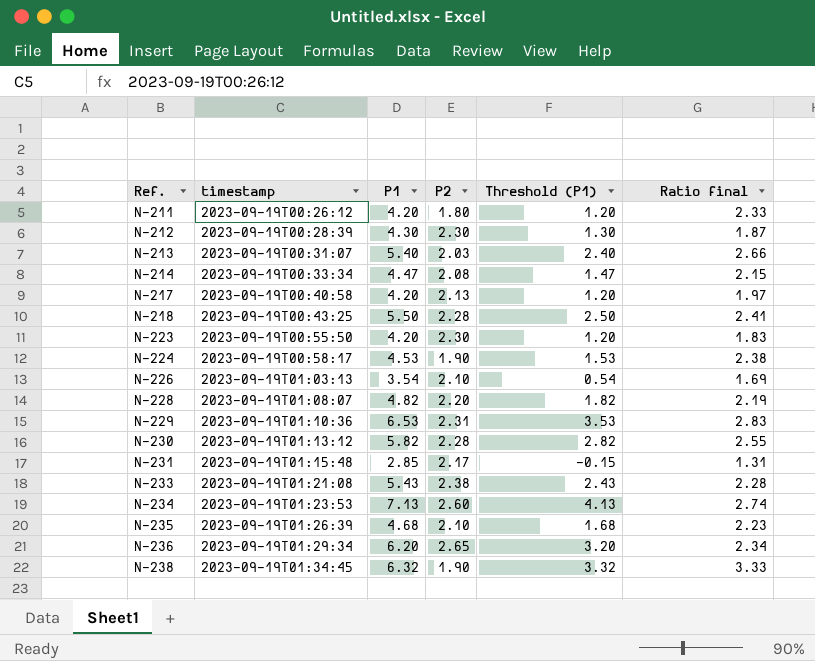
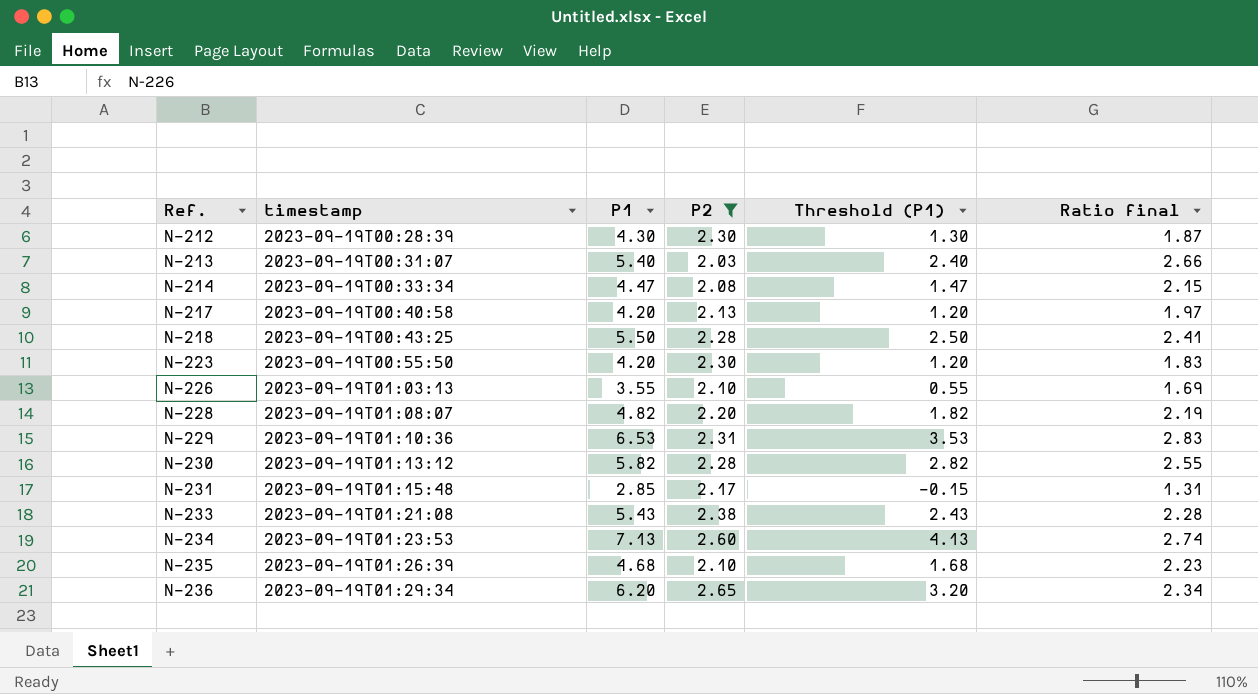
filter: none -> P2 >= 2.03
N-226 | P1: 3.54 -> 3.55
N-226 | Threshold (P1): 0.54 -> 0.55

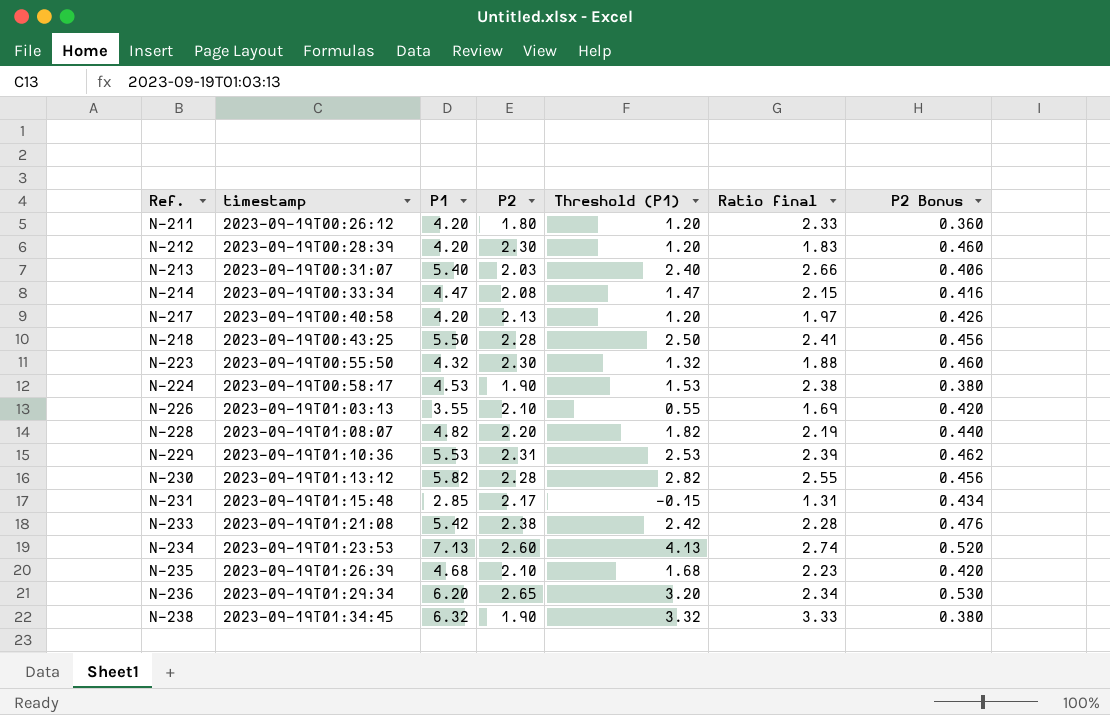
filter: P2 >= 2.03 -> none
column P2 Bonus | formula: none -> [P2] * 0.2
N-212 | P1: 4.30 -> 4.20
N-212 | Threshold (P1): 1.30 -> 1.20
N-212 | Ratio final: 1.87 -> 1.83
N-223 | P1: 4.20 -> 4.32
N-223 | Threshold (P1): 1.20 -> 1.32
N-223 | Ratio final: 1.83 -> 1.88
N-229 | P1: 6.53 -> 5.53
N-229 | Threshold (P1): 3.53 -> 2.53
N-229 | Ratio final: 2.83 -> 2.39
N-233 | P1: 5.43 -> 5.42
N-233 | Threshold (P1): 2.43 -> 2.42

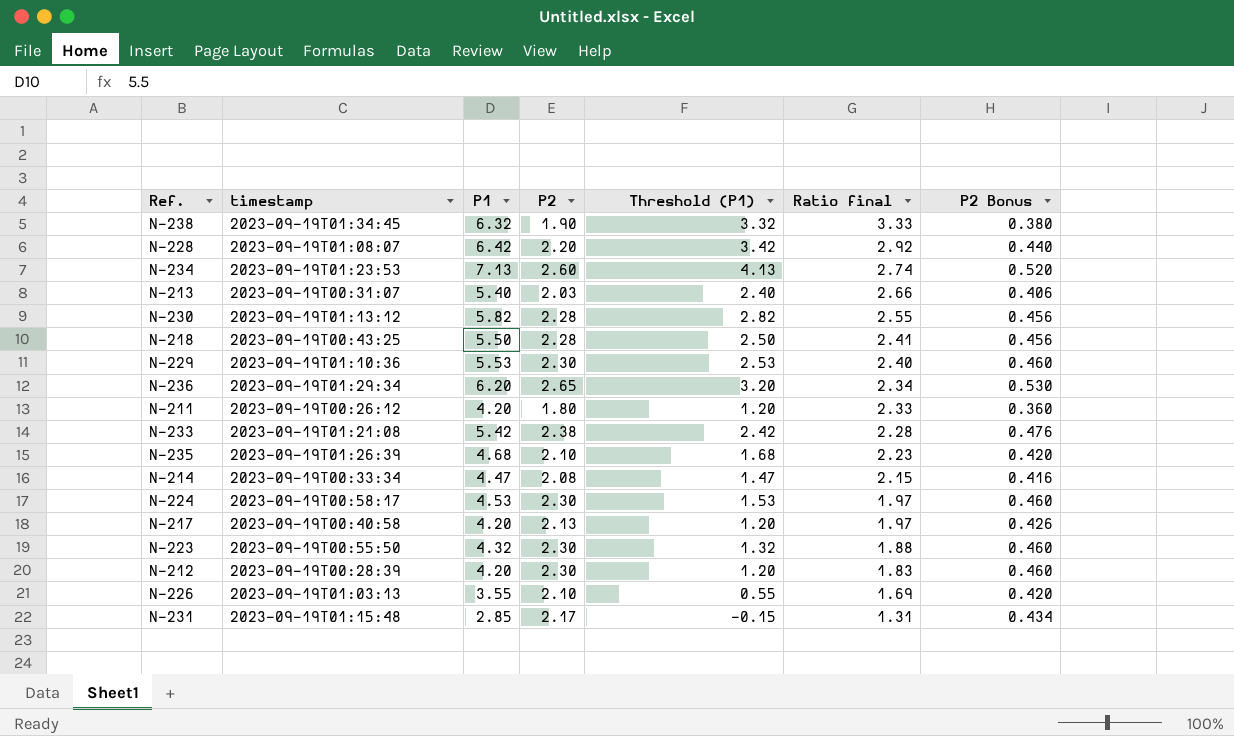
row order: Ref. ascending -> Ratio final descending
N-228 | P1: 4.82 -> 6.42
N-228 | Threshold (P1): 1.82 -> 3.42
N-228 | Ratio final: 2.19 -> 2.92
N-229 | P2: 2.31 -> 2.30
N-229 | Ratio final: 2.39 -> 2.40
N-229 | P2 Bonus: 0.462 -> 0.460
N-224 | P2: 1.90 -> 2.30
N-224 | Ratio final: 2.38 -> 1.97
N-224 | P2 Bonus: 0.380 -> 0.460

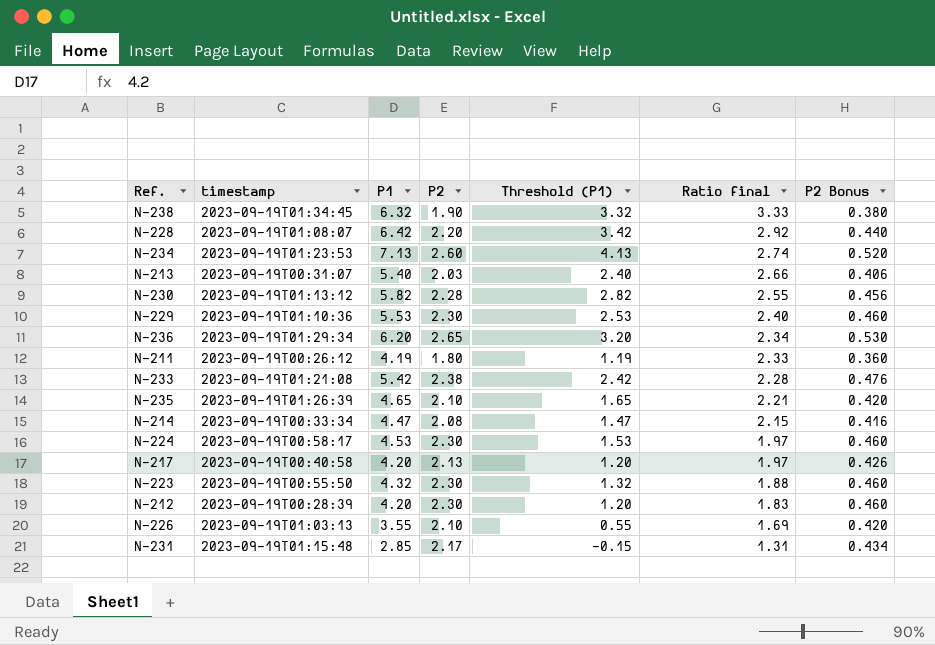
row N-218: 2023-09-19T00:43:25 | 5.50 | 2.28 | 2.50 | 2.41 | 0.456 -> none
N-211 | P1: 4.20 -> 4.19
N-211 | Threshold (P1): 1.20 -> 1.19
N-235 | P1: 4.68 -> 4.65
N-235 | Threshold (P1): 1.68 -> 1.65
N-235 | Ratio final: 2.23 -> 2.21

